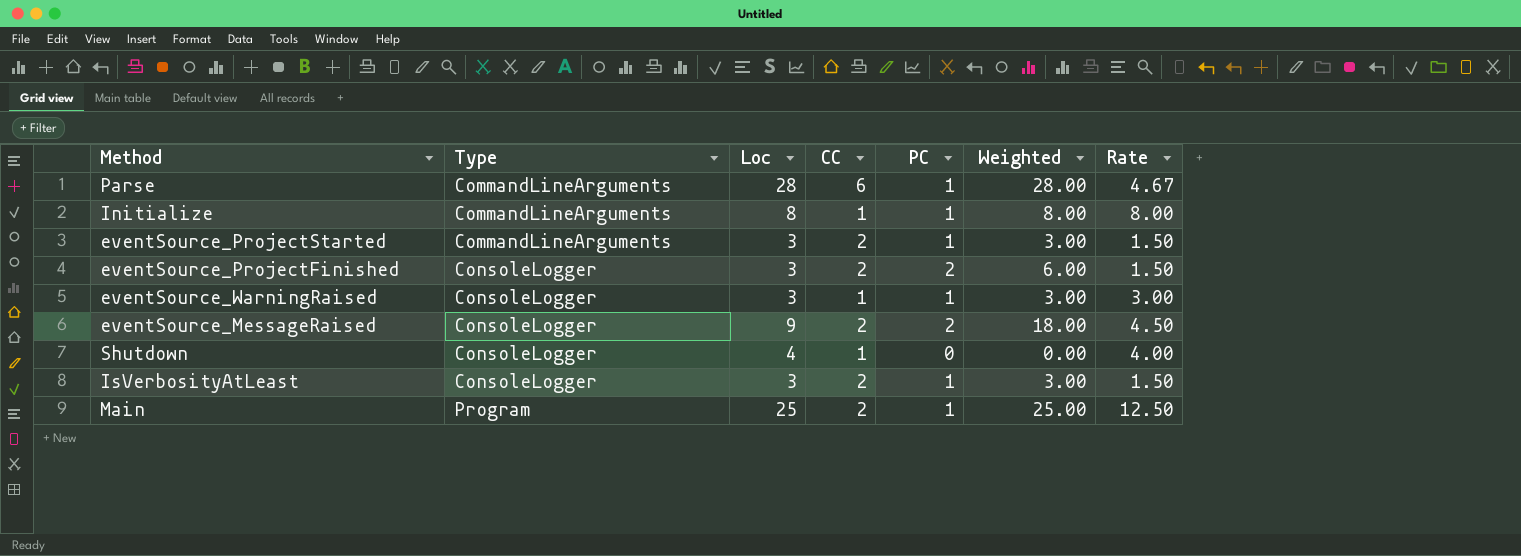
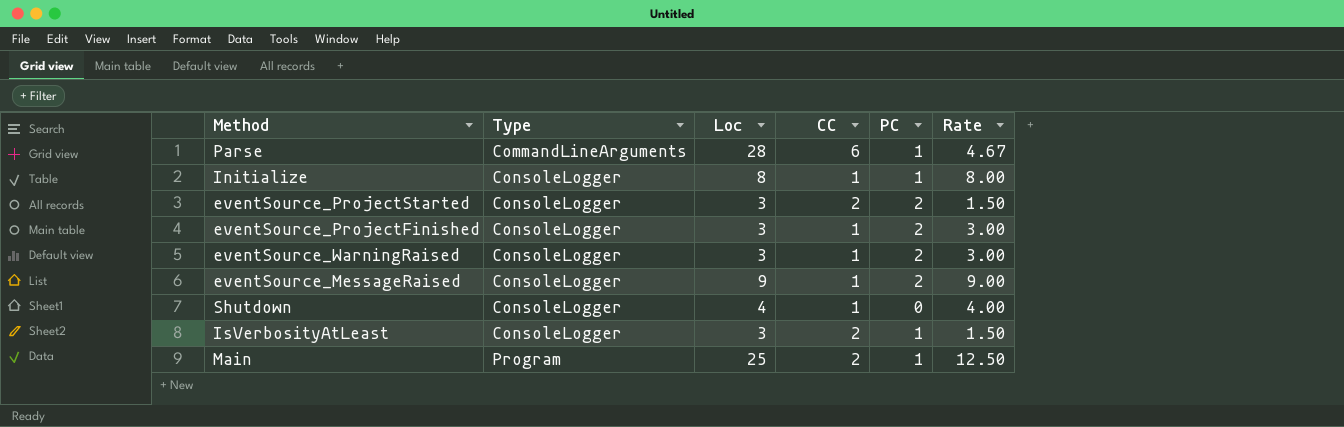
column Weighted | formula: [Loc] * [PC] -> none
Initialize | Type: CommandLineArguments -> ConsoleLogger
eventSource_ProjectStarted | Type: CommandLineArguments -> ConsoleLogger
eventSource_ProjectStarted | PC: 1 -> 2
eventSource_ProjectFinished | CC: 2 -> 1
eventSource_ProjectFinished | Rate: 1.50 -> 3.00
eventSource_WarningRaised | PC: 1 -> 2
eventSource_MessageRaised | CC: 2 -> 1
eventSource_MessageRaised | Rate: 4.50 -> 9.00

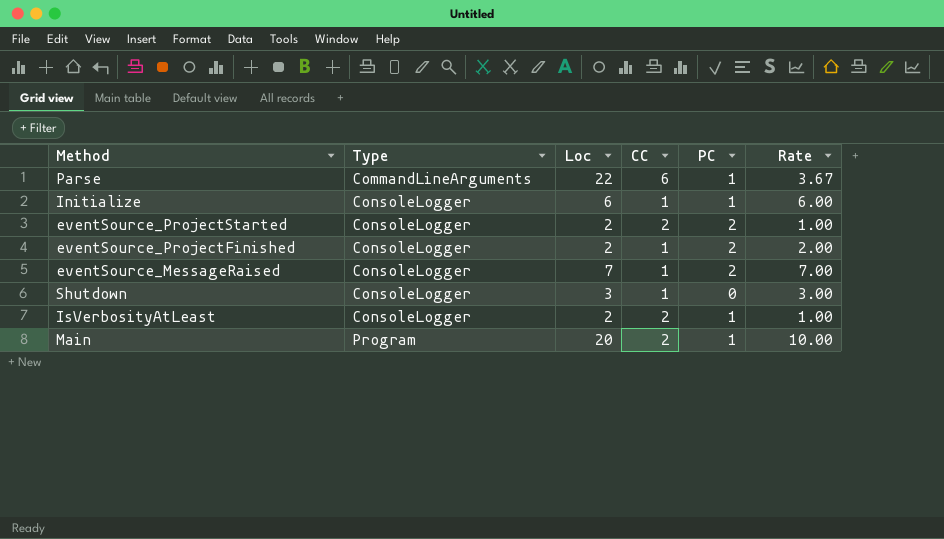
row eventSource_WarningRaised: ConsoleLogger | 3 | 1 | 2 | 3.00 -> none
Parse | Loc: 28 -> 22
Parse | Rate: 4.67 -> 3.67
Initialize | Loc: 8 -> 6
Initialize | Rate: 8.00 -> 6.00
eventSource_ProjectStarted | Loc: 3 -> 2
eventSource_ProjectStarted | Rate: 1.50 -> 1.00
eventSource_ProjectFinished | Loc: 3 -> 2
eventSource_ProjectFinished | Rate: 3.00 -> 2.00
eventSource_MessageRaised | Loc: 9 -> 7
eventSource_MessageRaised | Rate: 9.00 -> 7.00
Shutdown | Loc: 4 -> 3
Shutdown | Rate: 4.00 -> 3.00
IsVerbosityAtLeast | Loc: 3 -> 2
IsVerbosityAtLeast | Rate: 1.50 -> 1.00
Main | Loc: 25 -> 20
Main | Rate: 12.50 -> 10.00

